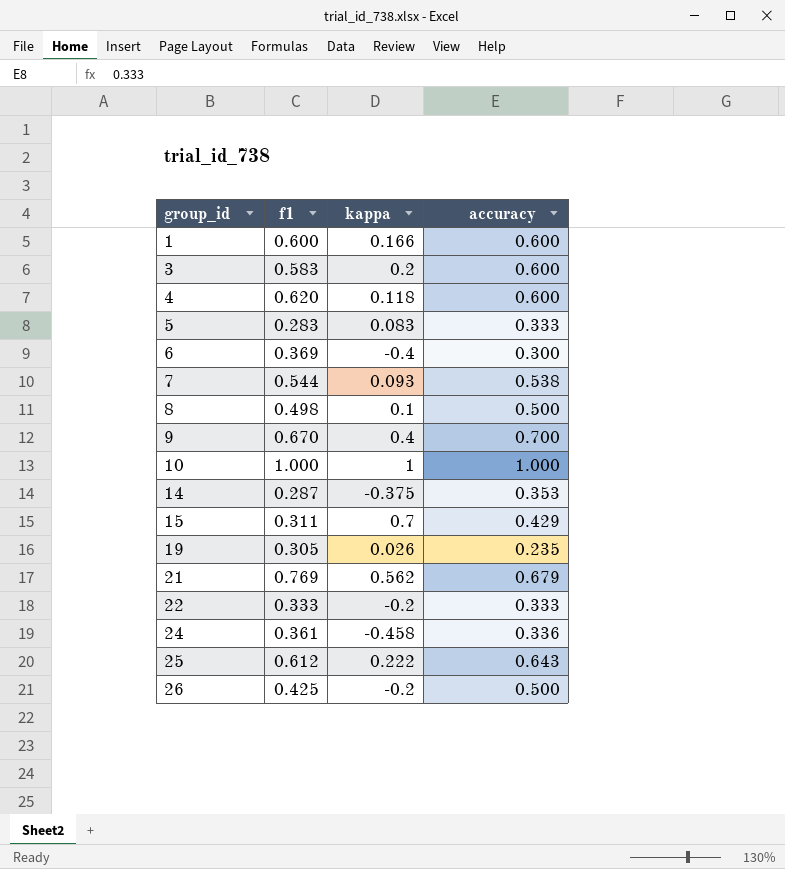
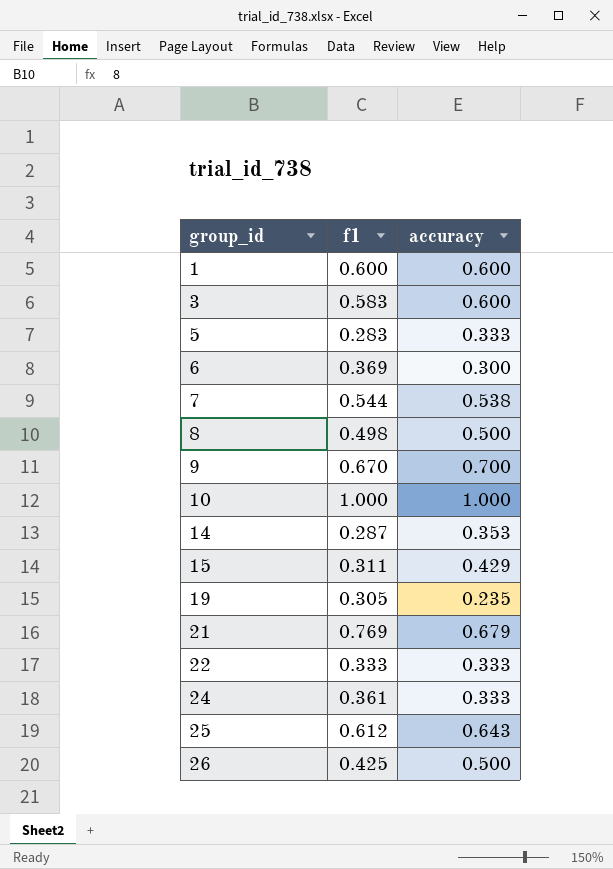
column kappa | position: 3 -> none
row 4: 0.620 | 0.118 | 0.600 -> none
24 | accuracy: 0.336 -> 0.333

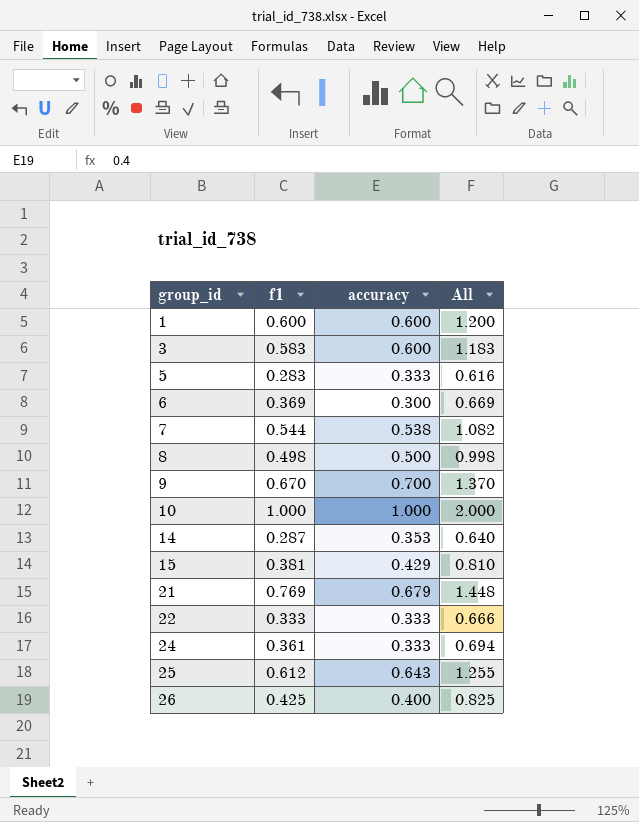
column All | formula: none -> [f1] + [accuracy]
row 19: 0.305 | 0.235 -> none
15 | f1: 0.311 -> 0.381
26 | accuracy: 0.500 -> 0.400

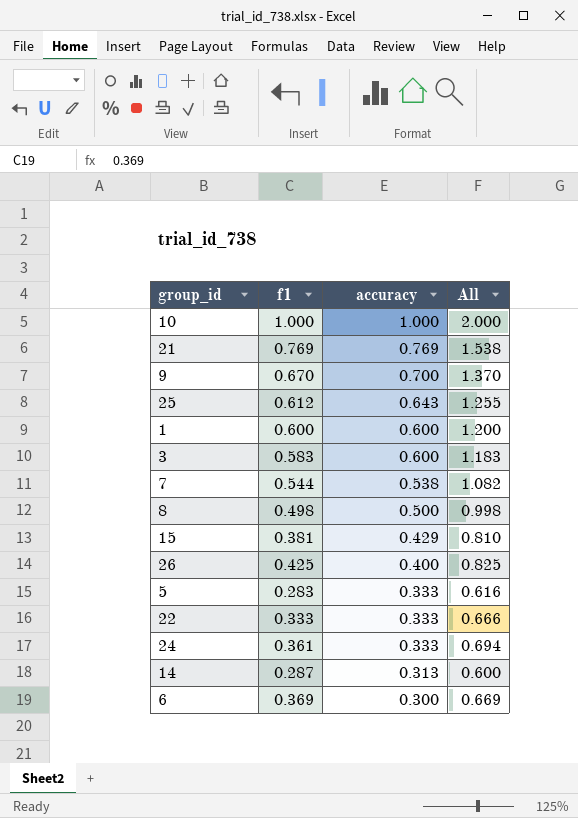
row order: group_id ascending -> accuracy descending
21 | accuracy: 0.679 -> 0.769
21 | All: 1.448 -> 1.538
14 | accuracy: 0.353 -> 0.313
14 | All: 0.640 -> 0.600

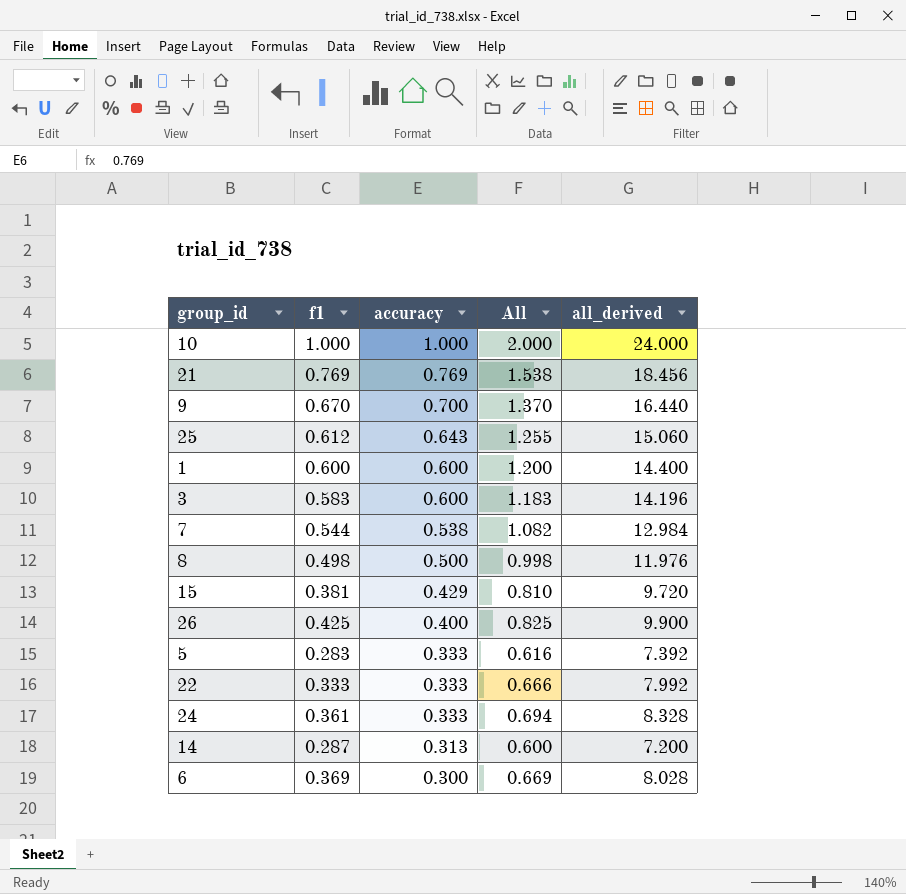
column all_derived | formula: none -> [All] * 12

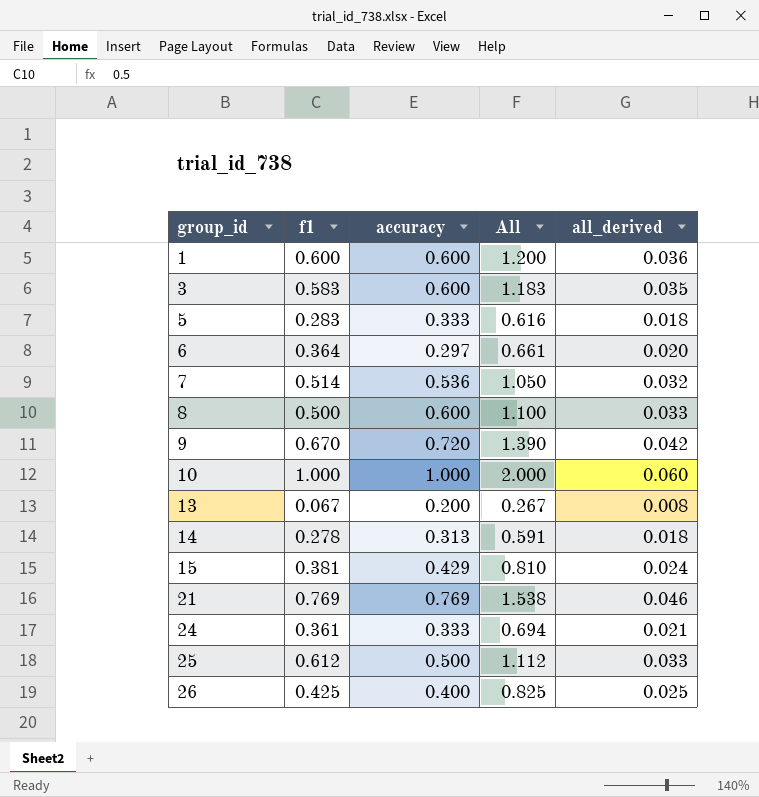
row order: accuracy descending -> group_id ascending
column all_derived | formula: [All] * 12 -> [All] * 0.03
row 22: 0.333 | 0.333 | 0.666 | 7.992 -> none
6 | f1: 0.369 -> 0.364
6 | accuracy: 0.300 -> 0.297
6 | All: 0.669 -> 0.661
7 | f1: 0.544 -> 0.514
7 | accuracy: 0.538 -> 0.536
7 | All: 1.082 -> 1.050
8 | f1: 0.498 -> 0.500
8 | accuracy: 0.500 -> 0.600
8 | All: 0.998 -> 1.100
9 | accuracy: 0.700 -> 0.720
9 | All: 1.370 -> 1.390
row 13: none -> 0.067 | 0.200 | 0.267 | 0.008
14 | f1: 0.287 -> 0.278
14 | All: 0.600 -> 0.591
25 | accuracy: 0.643 -> 0.500
25 | All: 1.255 -> 1.112

